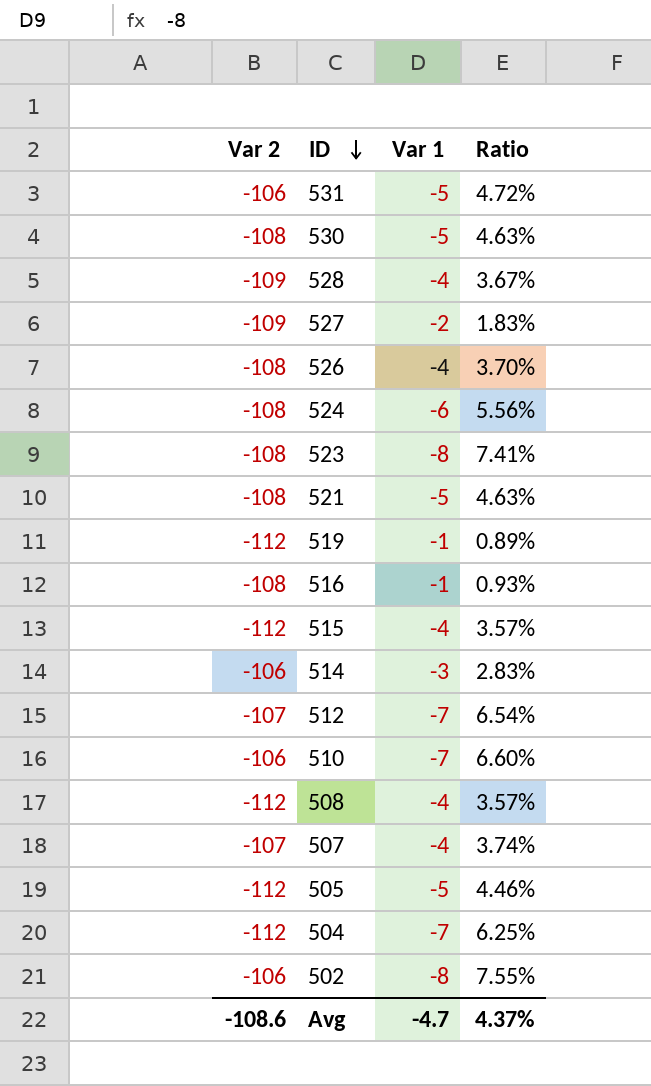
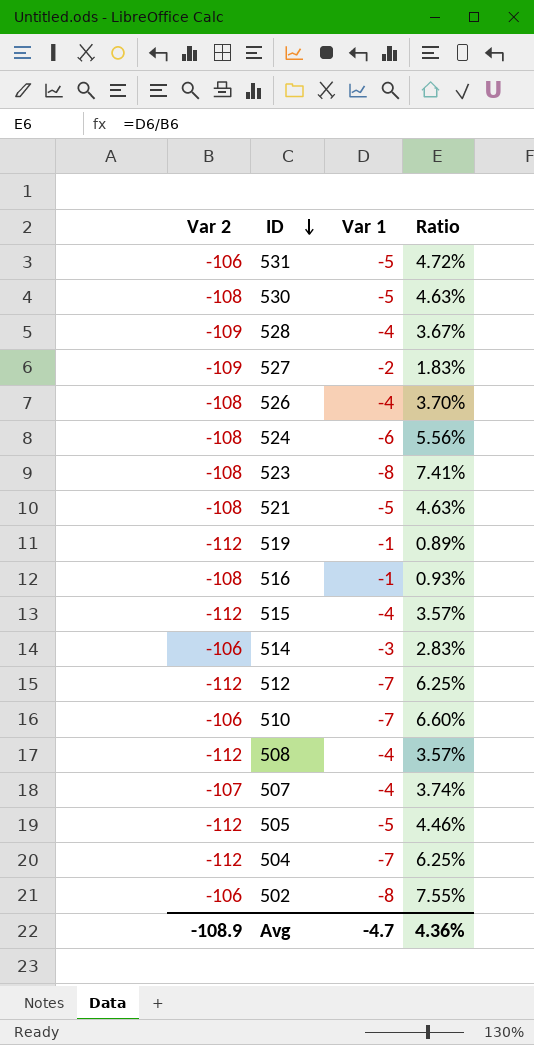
512 | Var 2: -107 -> -112
512 | Ratio: 6.54% -> 6.25%
Avg | Var 2: -108.6 -> -108.9
Avg | Ratio: 4.37% -> 4.36%

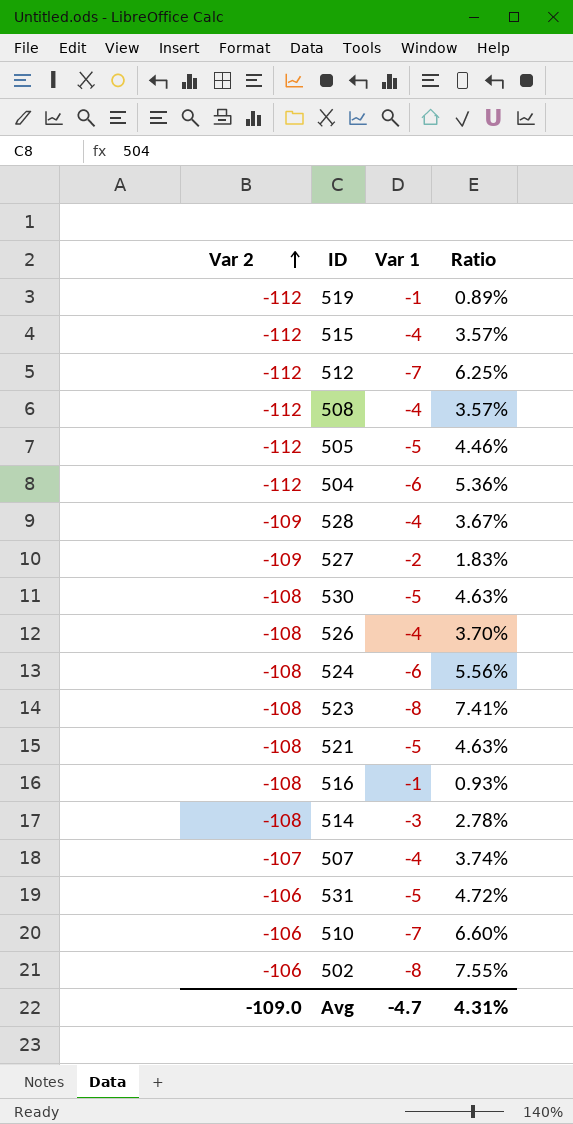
row order: ID descending -> Var 2 ascending
504 | Var 1: -7 -> -6
504 | Ratio: 6.25% -> 5.36%
514 | Var 2: -106 -> -108
514 | Ratio: 2.83% -> 2.78%
Avg | Var 2: -108.9 -> -109.0
Avg | Ratio: 4.36% -> 4.31%

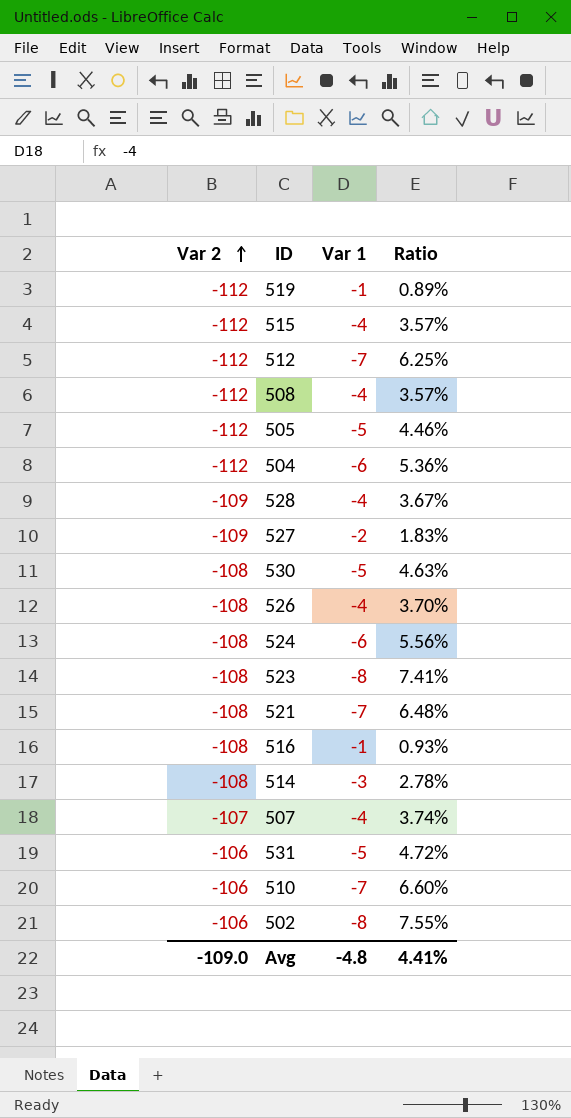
521 | Var 1: -5 -> -7
521 | Ratio: 4.63% -> 6.48%
Avg | Var 1: -4.7 -> -4.8
Avg | Ratio: 4.31% -> 4.41%

